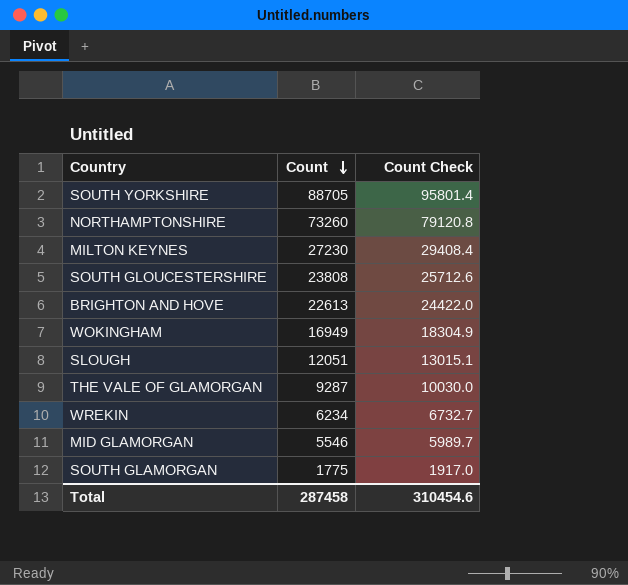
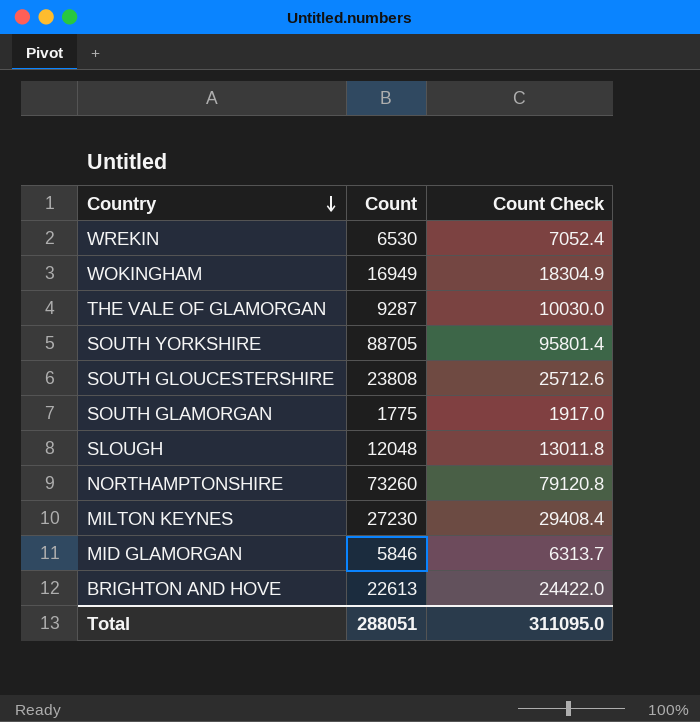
row order: Count descending -> Country descending
WREKIN | Count: 6234 -> 6530
WREKIN | Count Check: 6732.7 -> 7052.4
SLOUGH | Count: 12051 -> 12048
SLOUGH | Count Check: 13015.1 -> 13011.8
MID GLAMORGAN | Count: 5546 -> 5846
MID GLAMORGAN | Count Check: 5989.7 -> 6313.7
Total | Count: 287458 -> 288051
Total | Count Check: 310454.6 -> 311095.0

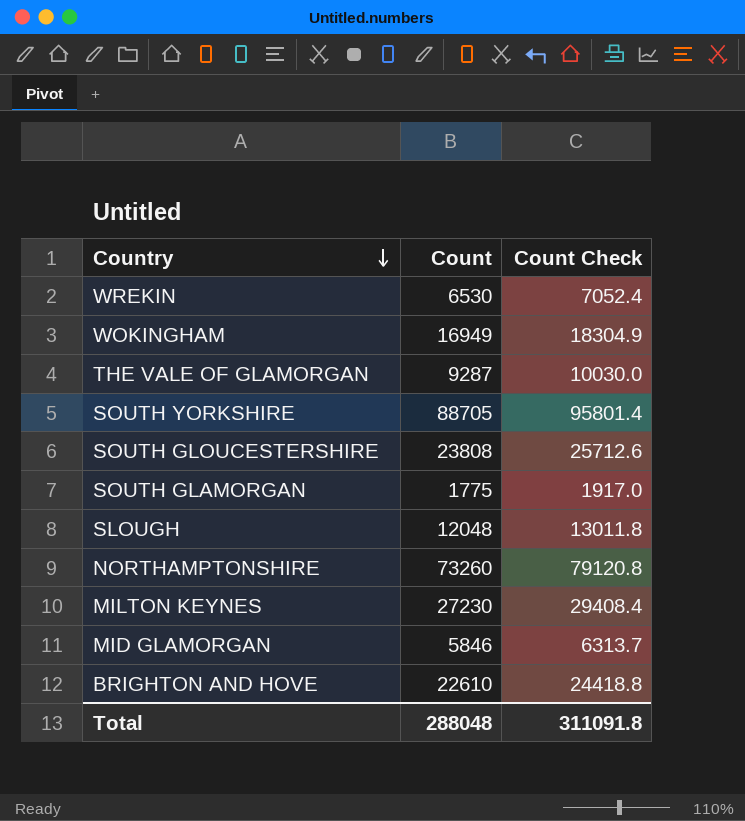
BRIGHTON AND HOVE | Count: 22613 -> 22610
BRIGHTON AND HOVE | Count Check: 24422.0 -> 24418.8
Total | Count: 288051 -> 288048
Total | Count Check: 311095.0 -> 311091.8

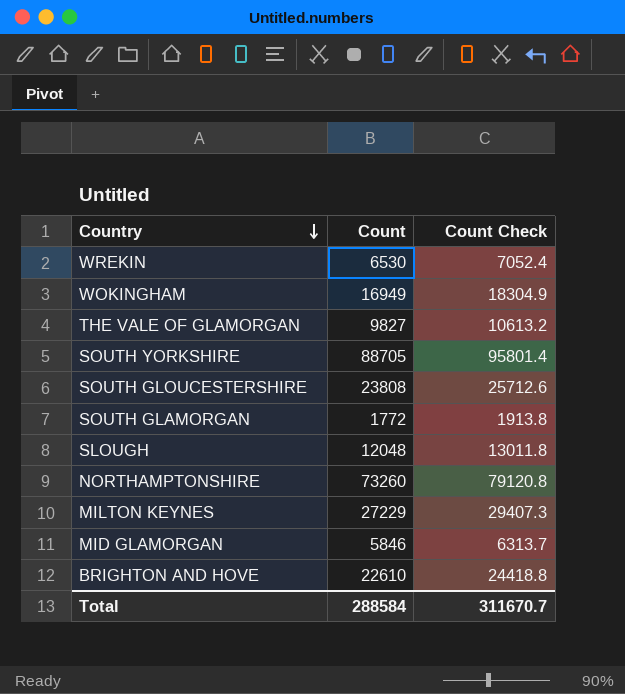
THE VALE OF GLAMORGAN | Count: 9287 -> 9827
THE VALE OF GLAMORGAN | Count Check: 10030.0 -> 10613.2
SOUTH GLAMORGAN | Count: 1775 -> 1772
SOUTH GLAMORGAN | Count Check: 1917.0 -> 1913.8
MILTON KEYNES | Count: 27230 -> 27229
MILTON KEYNES | Count Check: 29408.4 -> 29407.3
Total | Count: 288048 -> 288584
Total | Count Check: 311091.8 -> 311670.7

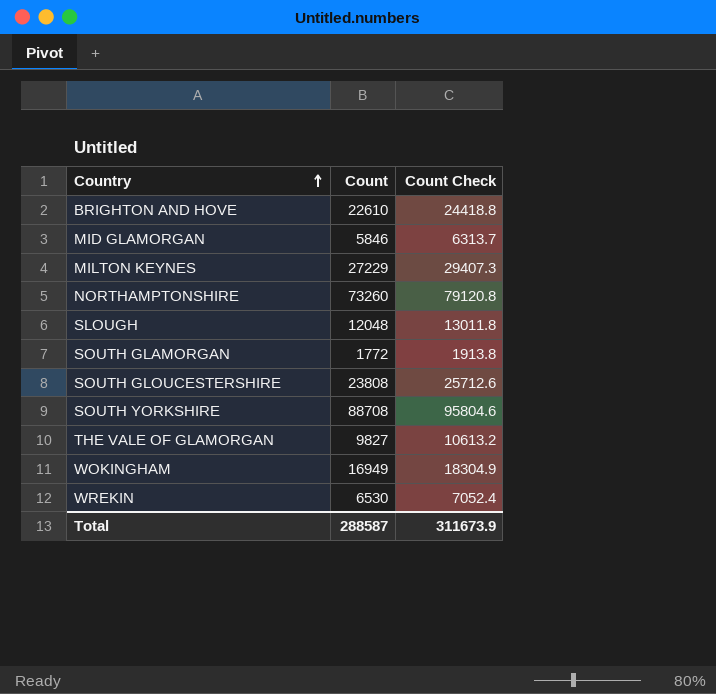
row order: Country descending -> Country ascending
SOUTH YORKSHIRE | Count: 88705 -> 88708
SOUTH YORKSHIRE | Count Check: 95801.4 -> 95804.6
Total | Count: 288584 -> 288587
Total | Count Check: 311670.7 -> 311673.9

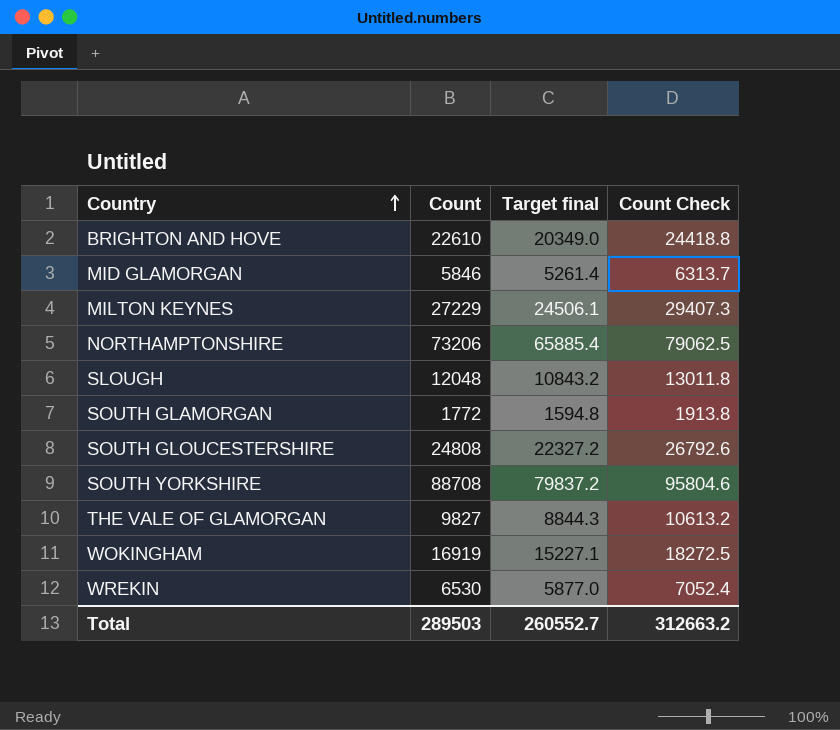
column Target final | formula: none -> [Count] * 0.9
NORTHAMPTONSHIRE | Count: 73260 -> 73206
NORTHAMPTONSHIRE | Count Check: 79120.8 -> 79062.5
SOUTH GLOUCESTERSHIRE | Count: 23808 -> 24808
SOUTH GLOUCESTERSHIRE | Count Check: 25712.6 -> 26792.6
WOKINGHAM | Count: 16949 -> 16919
WOKINGHAM | Count Check: 18304.9 -> 18272.5
Total | Count: 288587 -> 289503
Total | Count Check: 311673.9 -> 312663.2

